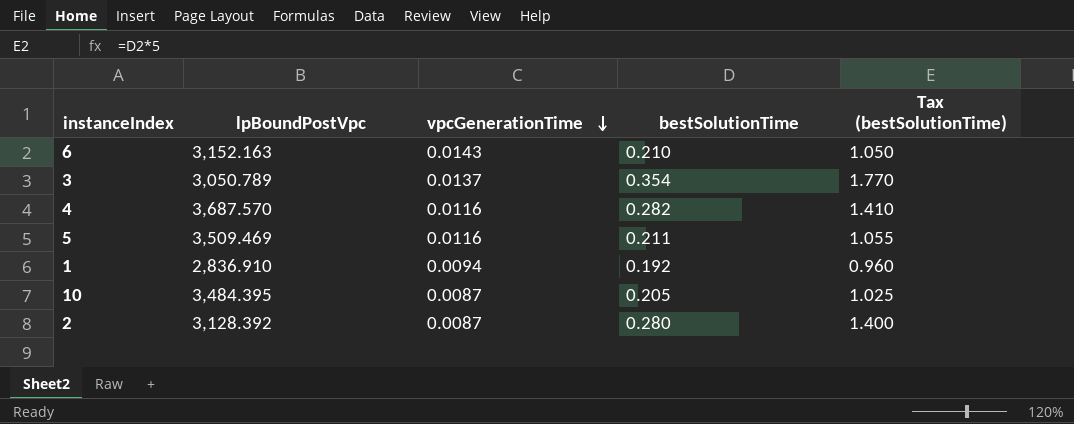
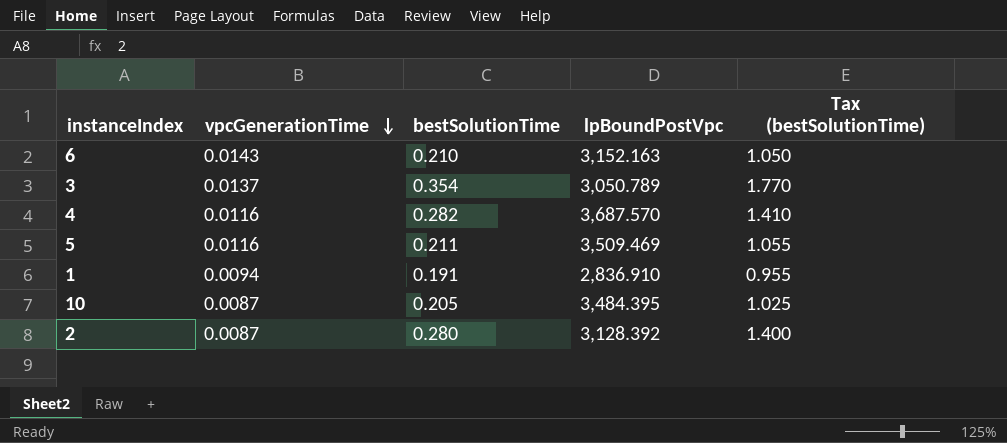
column lpBoundPostVpc | position: 2 -> 4
1 | bestSolutionTime: 0.192 -> 0.191
1 | Tax (bestSolutionTime): 0.960 -> 0.955

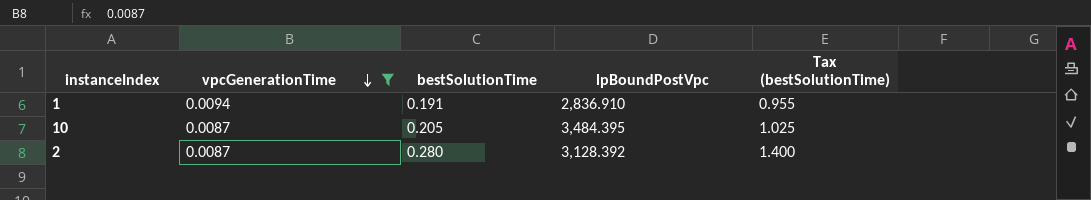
filter: none -> vpcGenerationTime <= 0.0094

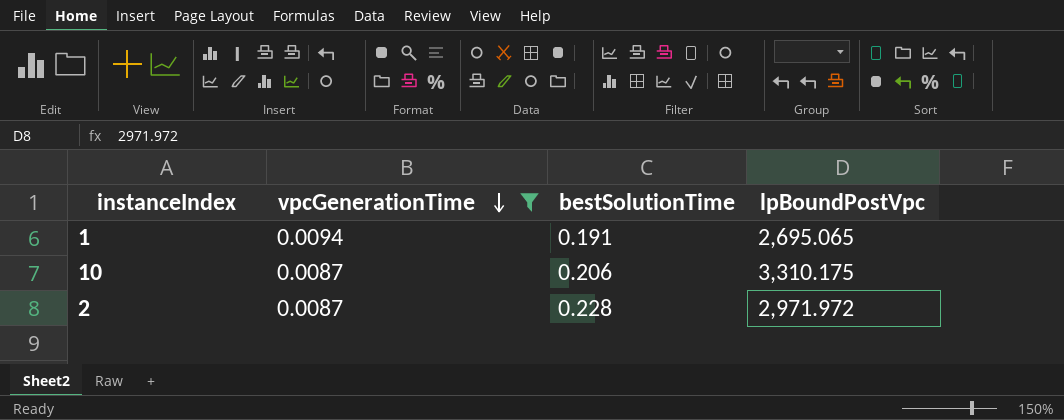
column Tax (bestSolutionTime) | formula: [bestSolutionTime] * 5 -> none
1 | lpBoundPostVpc: 2,836.910 -> 2,695.065
10 | bestSolutionTime: 0.205 -> 0.206
10 | lpBoundPostVpc: 3,484.395 -> 3,310.175
2 | bestSolutionTime: 0.280 -> 0.228
2 | lpBoundPostVpc: 3,128.392 -> 2,971.972

